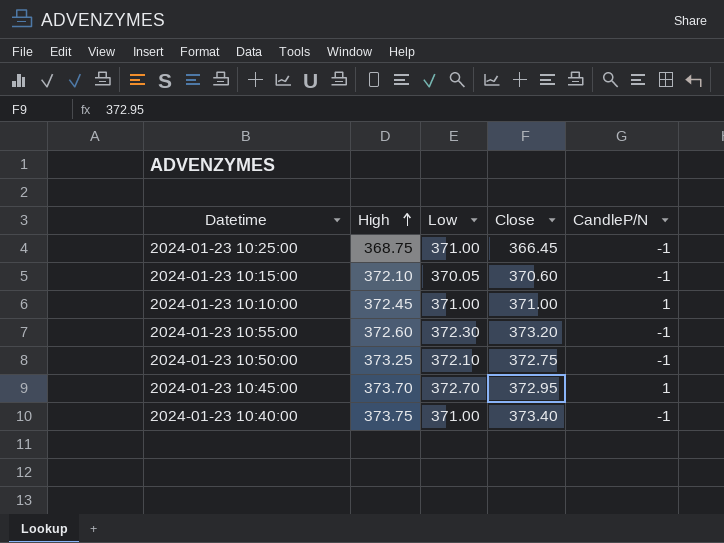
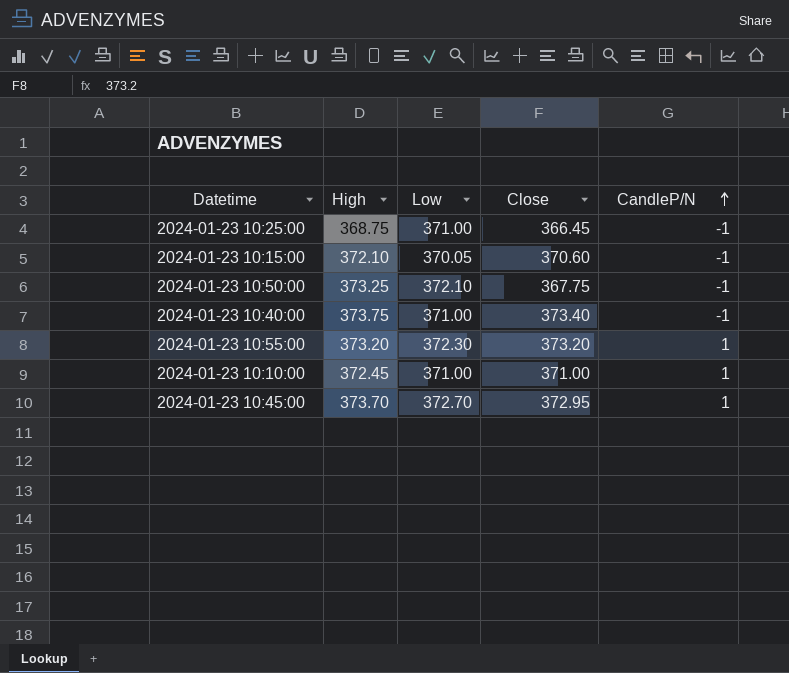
row order: High ascending -> CandleP/N ascending
2024-01-23 10:50:00 | Close: 372.75 -> 367.75
2024-01-23 10:55:00 | High: 372.60 -> 373.20
2024-01-23 10:55:00 | CandleP/N: -1 -> 1

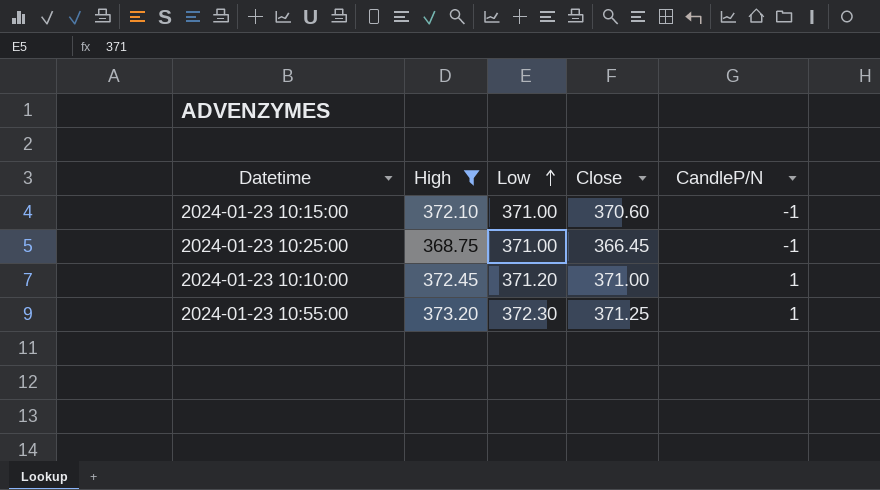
filter: none -> High <= 373.20
row order: CandleP/N ascending -> Low ascending
2024-01-23 10:15:00 | Low: 370.05 -> 371.00
2024-01-23 10:10:00 | Low: 371.00 -> 371.20
2024-01-23 10:55:00 | Close: 373.20 -> 371.25

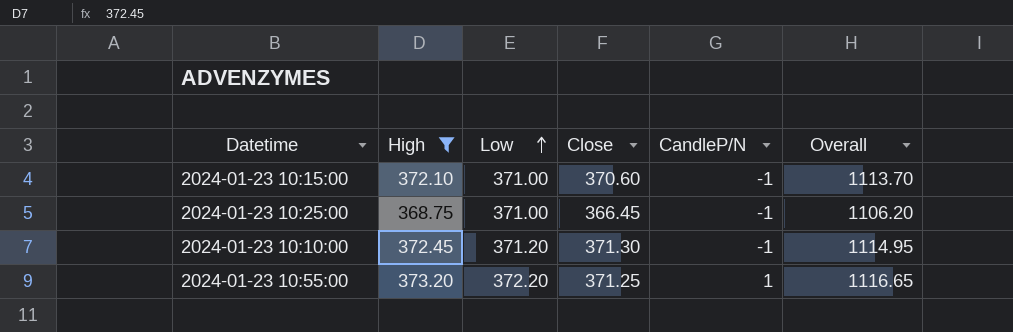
column Overall | formula: none -> [High] + [Low] + [Close]
2024-01-23 10:10:00 | Close: 371.00 -> 371.30
2024-01-23 10:10:00 | CandleP/N: 1 -> -1
2024-01-23 10:55:00 | Low: 372.30 -> 372.20

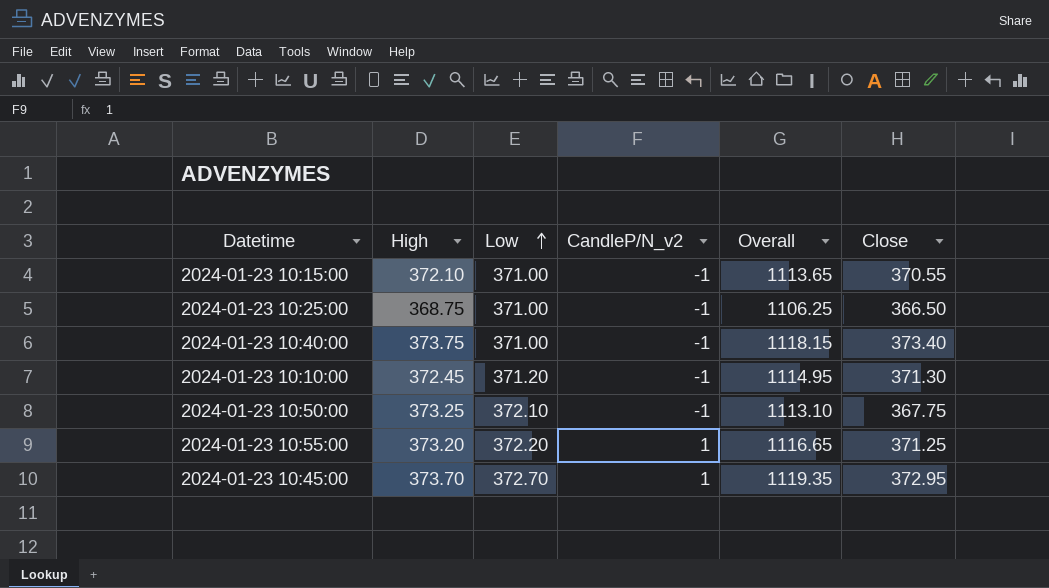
filter: High <= 373.20 -> none
column name: CandleP/N -> CandleP/N_v2
column Close | position: 4 -> 6
2024-01-23 10:15:00 | Overall: 1113.70 -> 1113.65
2024-01-23 10:15:00 | Close: 370.60 -> 370.55
2024-01-23 10:25:00 | Overall: 1106.20 -> 1106.25
2024-01-23 10:25:00 | Close: 366.45 -> 366.50

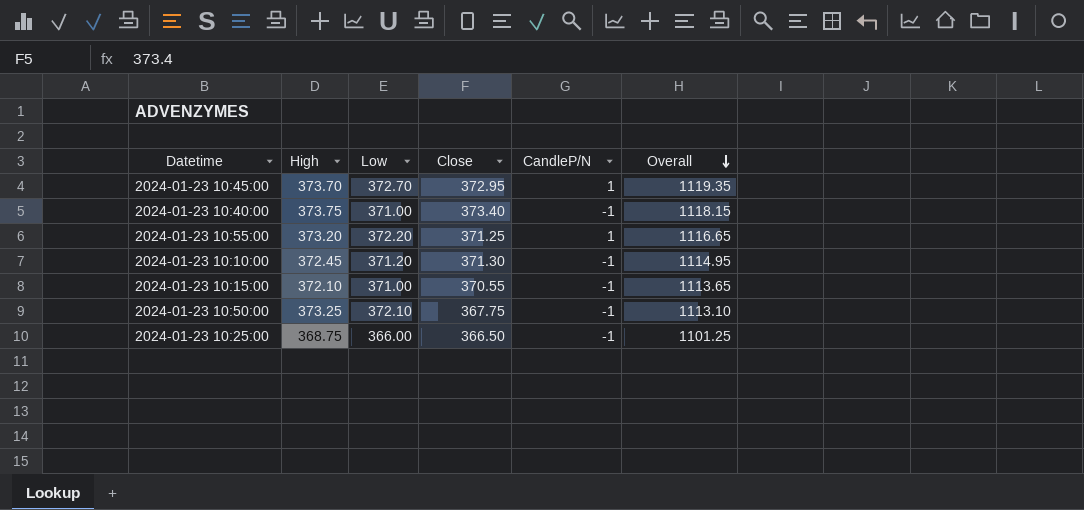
row order: Low ascending -> Overall descending
column Close | position: 6 -> 4
column name: CandleP/N_v2 -> CandleP/N
2024-01-23 10:25:00 | Low: 371.00 -> 366.00
2024-01-23 10:25:00 | Overall: 1106.25 -> 1101.25

